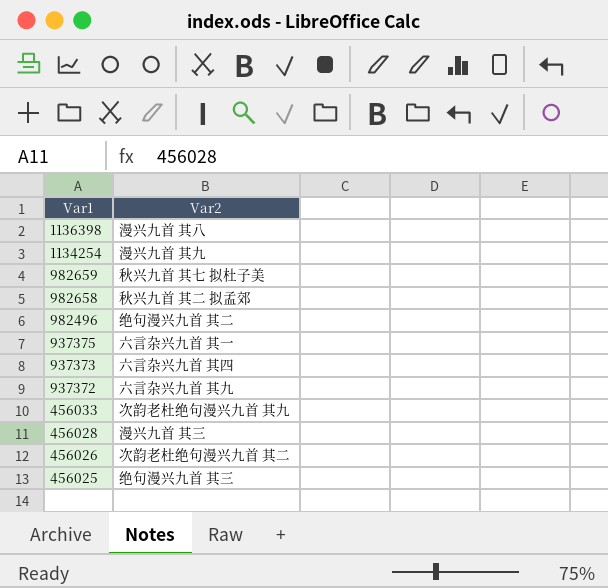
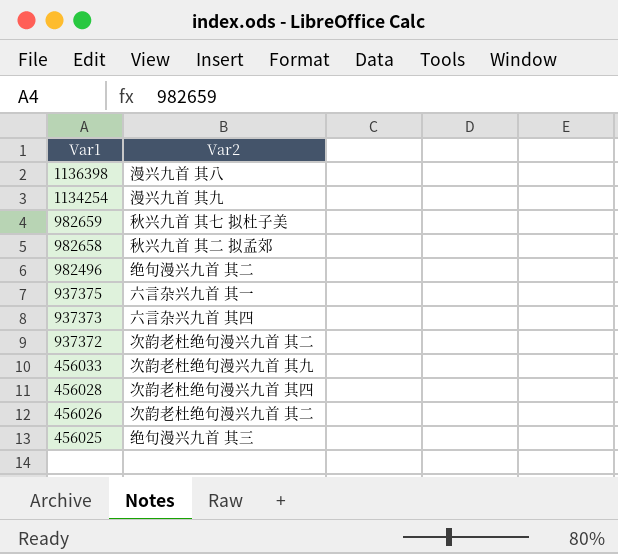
937372 | Var2: 六言杂兴九首 其九 -> 次韵老杜绝句漫兴九首 其二
456028 | Var2: 漫兴九首 其三 -> 次韵老杜绝句漫兴九首 其四

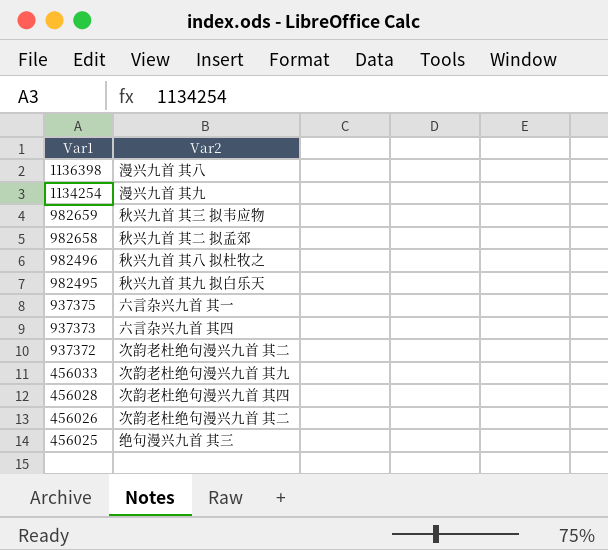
982659 | Var2: 秋兴九首 其七 拟杜子美 -> 秋兴九首 其三 拟韦应物
982496 | Var2: 绝句漫兴九首 其二 -> 秋兴九首 其八 拟杜牧之
row 982495: none -> 秋兴九首 其九 拟白乐天

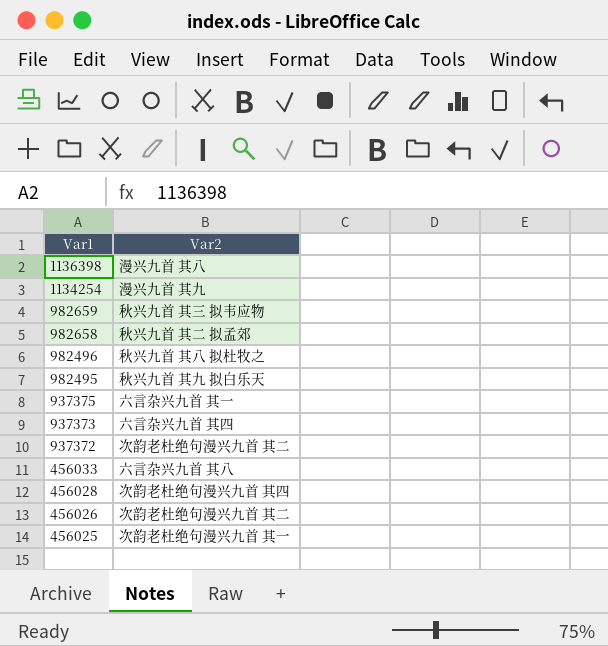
456033 | Var2: 次韵老杜绝句漫兴九首 其九 -> 六言杂兴九首 其八
456025 | Var2: 绝句漫兴九首 其三 -> 次韵老杜绝句漫兴九首 其一

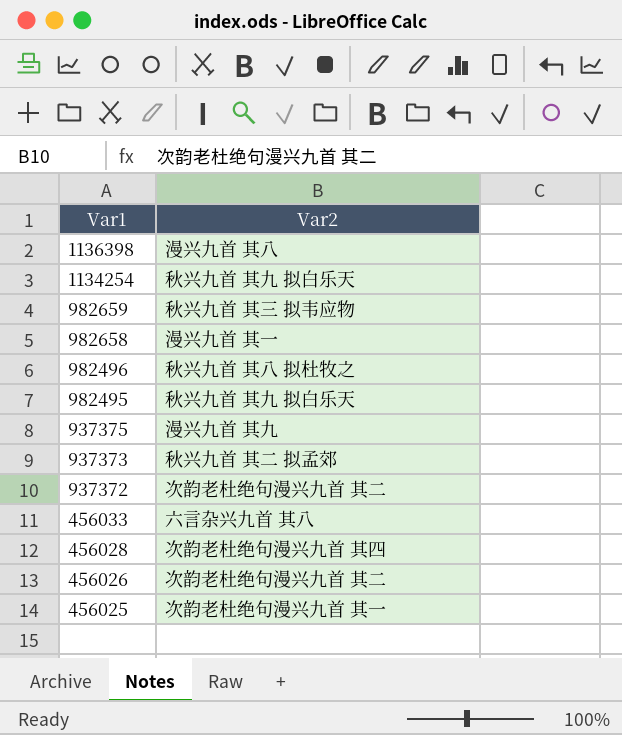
1134254 | Var2: 漫兴九首 其九 -> 秋兴九首 其九 拟白乐天
982658 | Var2: 秋兴九首 其二 拟孟郊 -> 漫兴九首 其一
937375 | Var2: 六言杂兴九首 其一 -> 漫兴九首 其九
937373 | Var2: 六言杂兴九首 其四 -> 秋兴九首 其二 拟孟郊

